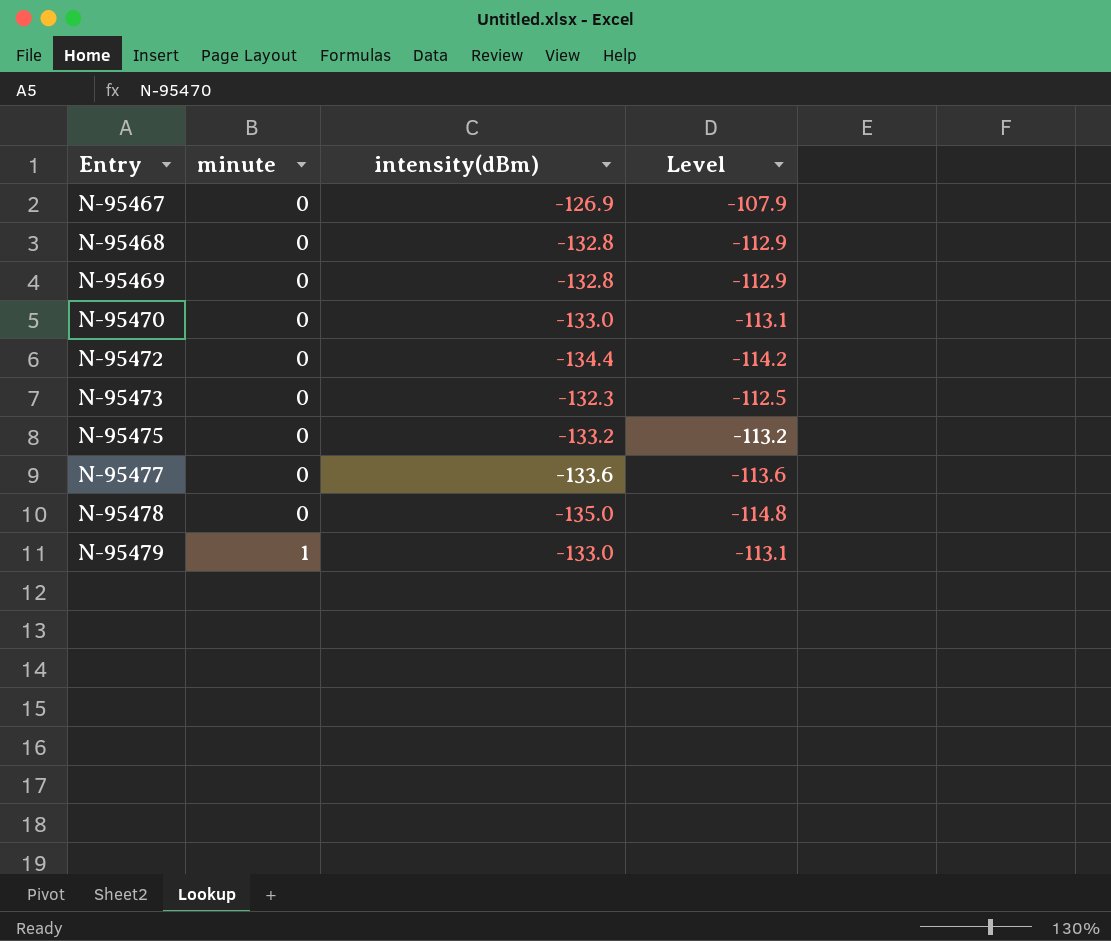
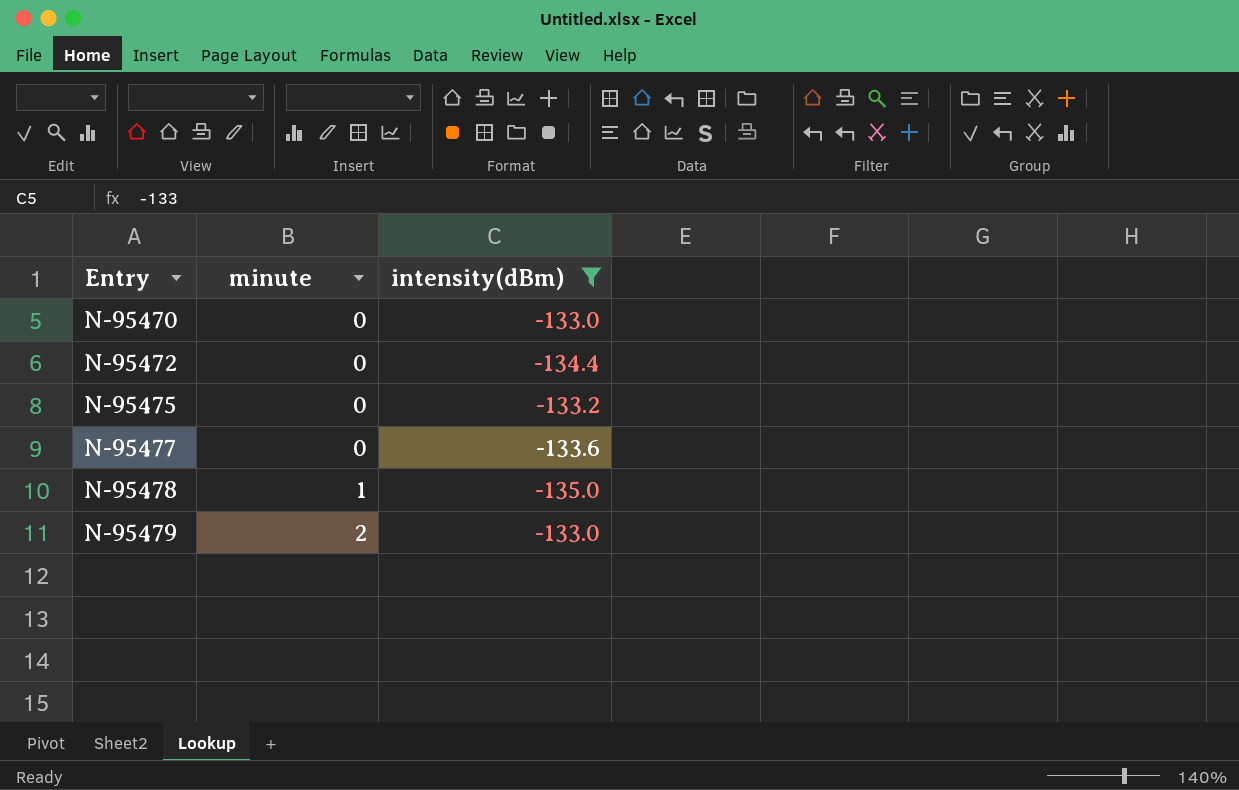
filter: none -> intensity(dBm) <= -133.0
column Level | formula: [intensity(dBm)] * 0.85 -> none
N-95478 | minute: 0 -> 1
N-95479 | minute: 1 -> 2

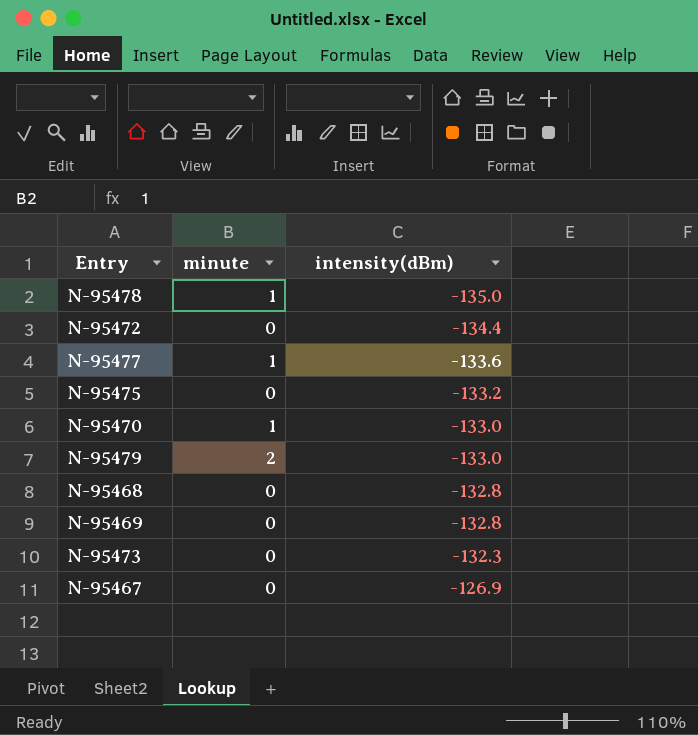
filter: intensity(dBm) <= -133.0 -> none
row order: Entry ascending -> intensity(dBm) ascending
N-95477 | minute: 0 -> 1
N-95470 | minute: 0 -> 1

